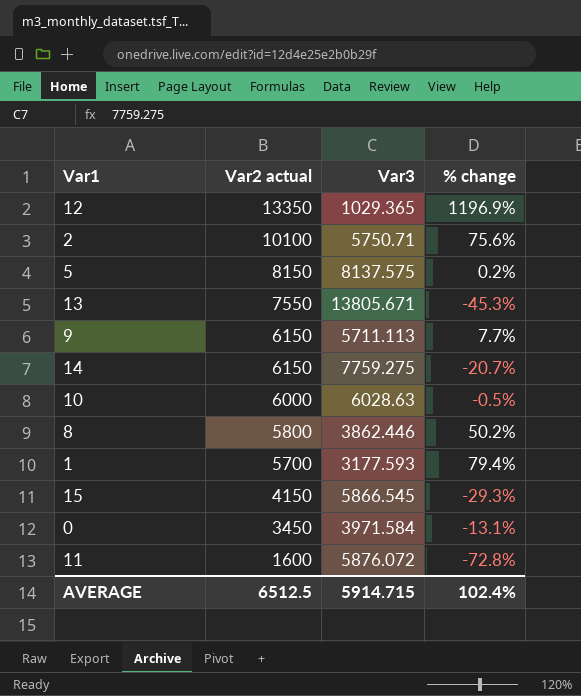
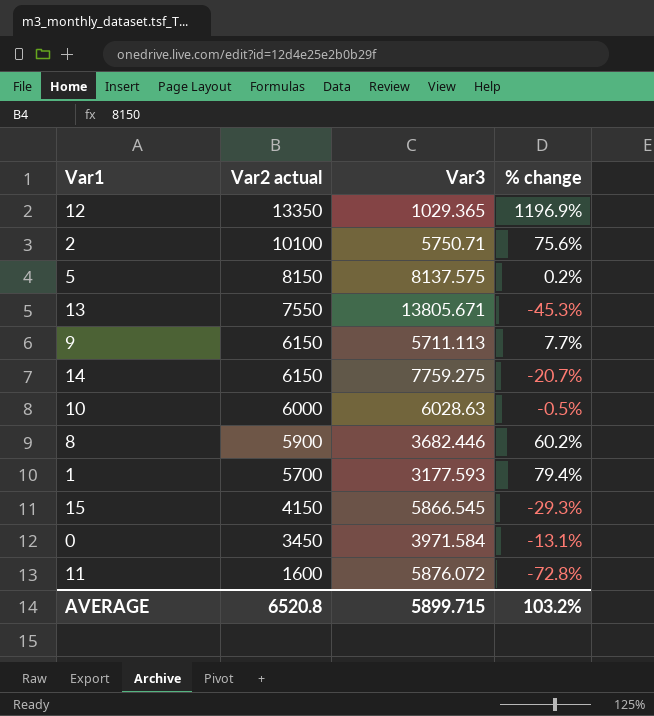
8 | Var2 actual: 5800 -> 5900
8 | Var3: 3862.446 -> 3682.446
8 | % change: 50.2% -> 60.2%
AVERAGE | Var2 actual: 6512.5 -> 6520.8
AVERAGE | Var3: 5914.715 -> 5899.715
AVERAGE | % change: 102.4% -> 103.2%

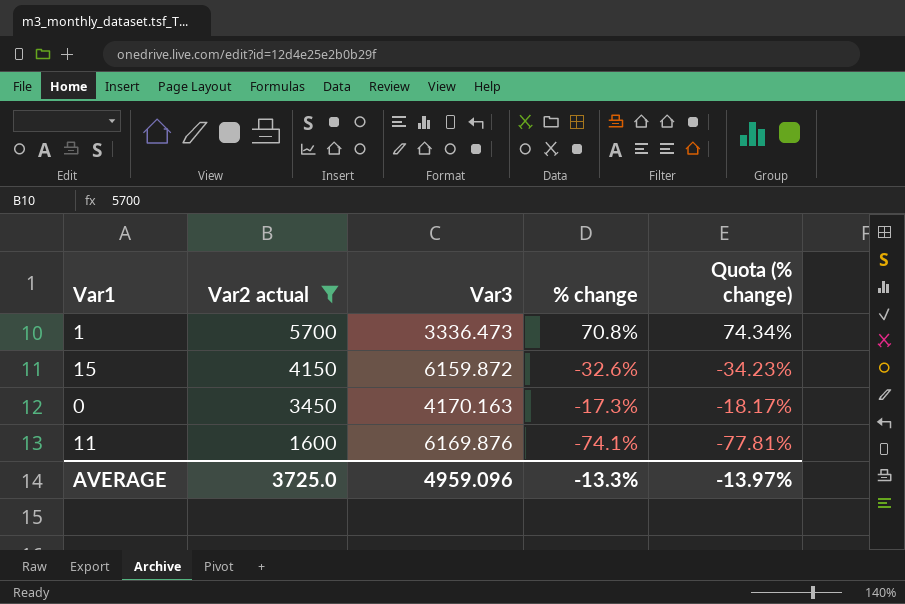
filter: none -> Var2 actual <= 5700
column Quota (% change) | formula: none -> [% change] * 1.05
1 | Var3: 3177.593 -> 3336.473
1 | % change: 79.4% -> 70.8%
15 | Var3: 5866.545 -> 6159.872
15 | % change: -29.3% -> -32.6%
0 | Var3: 3971.584 -> 4170.163
0 | % change: -13.1% -> -17.3%
11 | Var3: 5876.072 -> 6169.876
11 | % change: -72.8% -> -74.1%
AVERAGE | Var2 actual: 6520.8 -> 3725.0
AVERAGE | Var3: 5899.715 -> 4959.096
AVERAGE | % change: 103.2% -> -13.3%

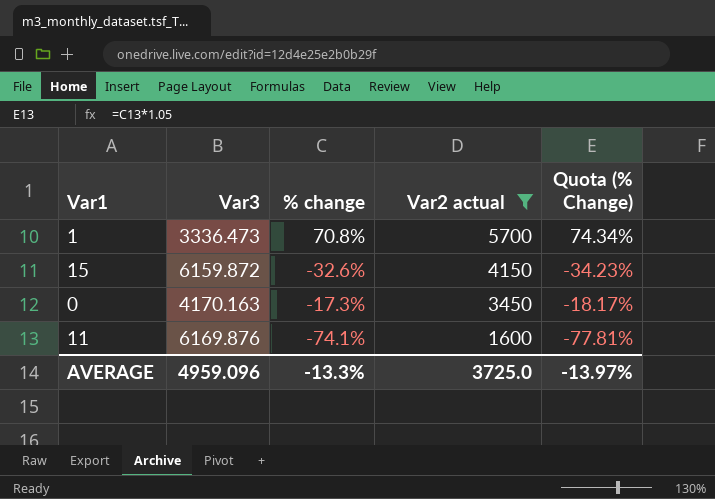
column Var2 actual | position: 2 -> 4
column name: Quota (% change) -> Quota (% Change)

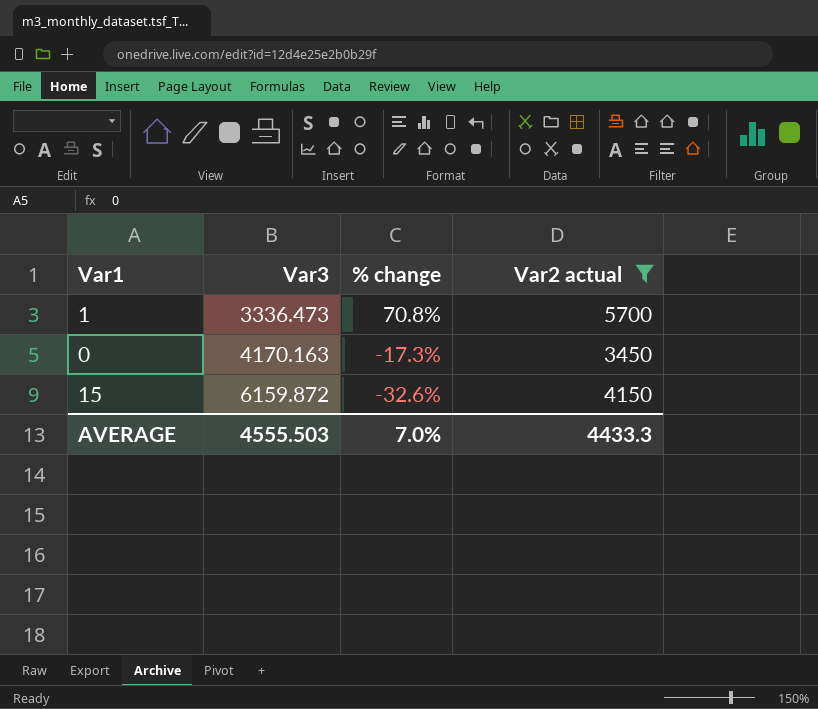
row order: Var2 actual descending -> Var3 ascending
column Quota (% Change) | formula: [% change] * 1.05 -> none
row 11: 6169.876 | -74.1% | 1600 | -77.81% -> none
AVERAGE | Var3: 4959.096 -> 4555.503
AVERAGE | % change: -13.3% -> 7.0%
AVERAGE | Var2 actual: 3725.0 -> 4433.3

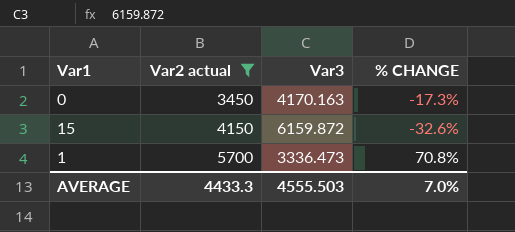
row order: Var3 ascending -> Var2 actual ascending
column Var2 actual | position: 4 -> 2
column name: % change -> % CHANGE

